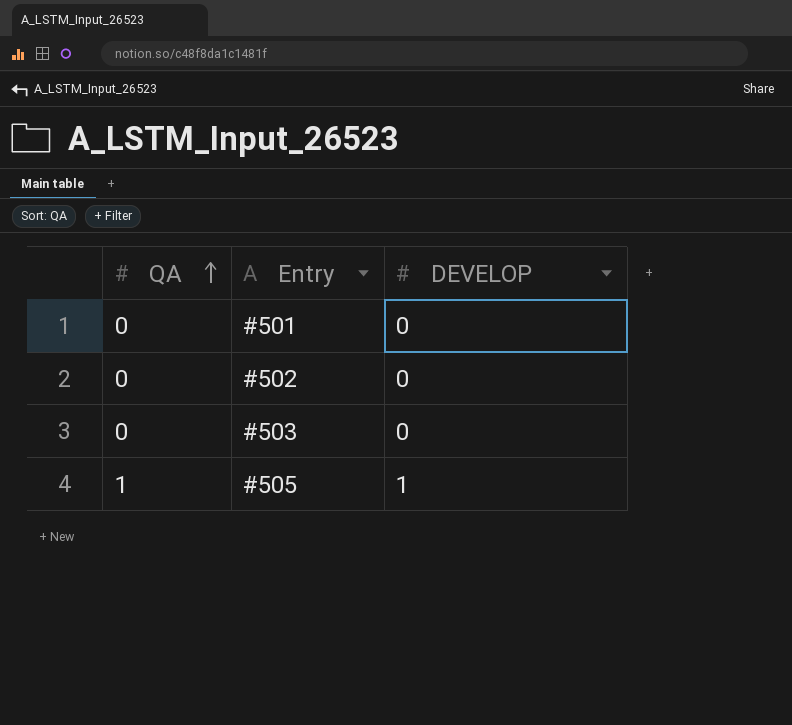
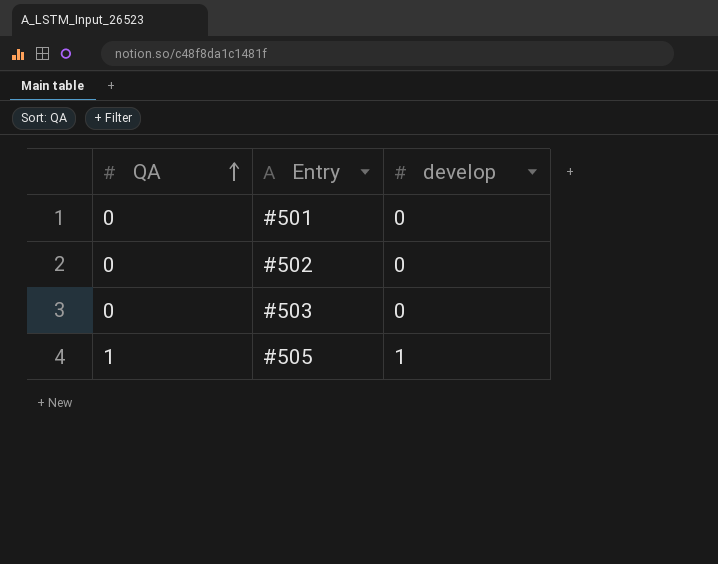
column name: DEVELOP -> develop

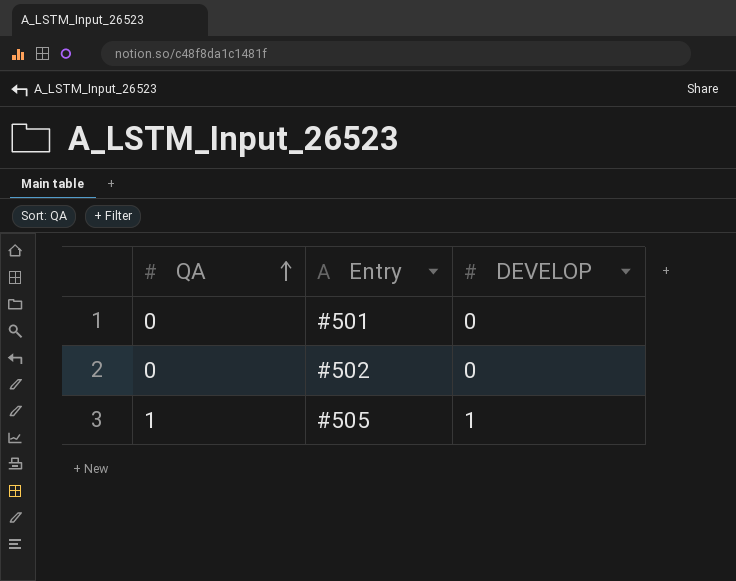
column name: develop -> DEVELOP
row #503: 0 | 0 -> none

